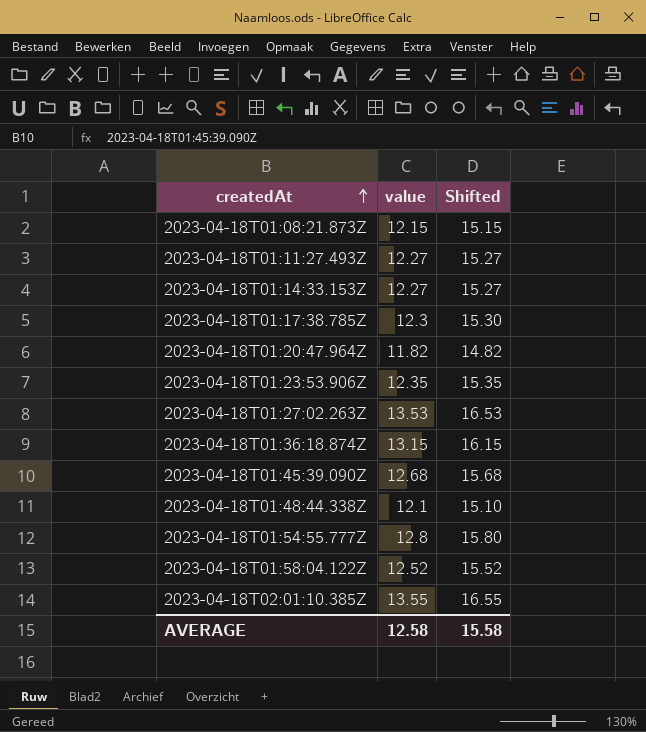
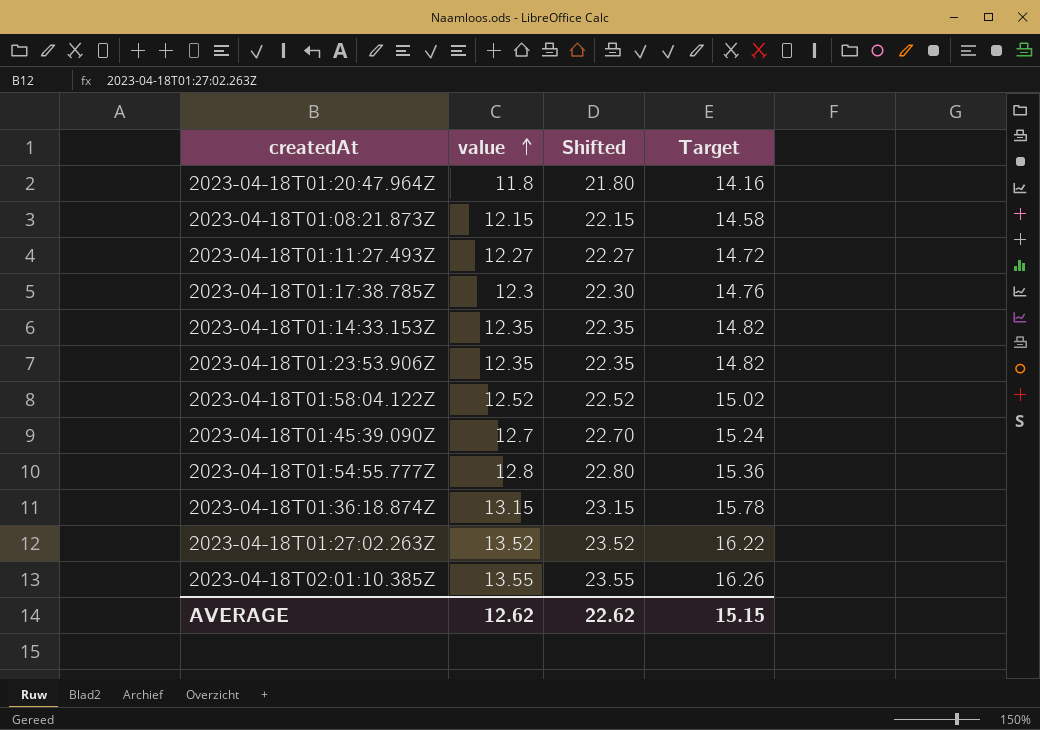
row order: createdAt ascending -> value ascending
column Shifted | formula: [value] + 3 -> [value] + 10
column Target | formula: none -> [value] * 1.2
row 2023-04-18T01:48:44.338Z: 12.1 | 15.10 -> none
2023-04-18T01:20:47.964Z | value: 11.82 -> 11.8
2023-04-18T01:14:33.153Z | value: 12.27 -> 12.35
2023-04-18T01:45:39.090Z | value: 12.68 -> 12.7
2023-04-18T01:27:02.263Z | value: 13.53 -> 13.52
AVERAGE | value: 12.58 -> 12.62
AVERAGE | Shifted: 15.58 -> 22.62

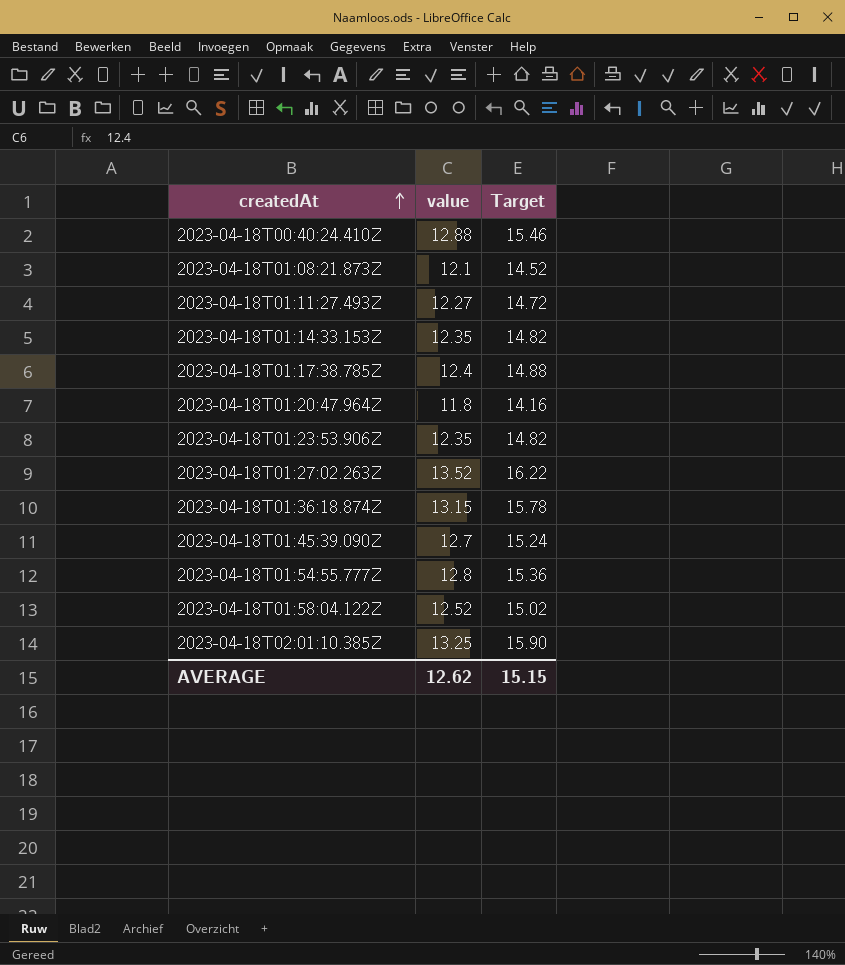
row order: value ascending -> createdAt ascending
column Shifted | formula: [value] + 10 -> none
row 2023-04-18T00:40:24.410Z: none -> 12.88 | 15.46
2023-04-18T01:08:21.873Z | value: 12.15 -> 12.1
2023-04-18T01:08:21.873Z | Target: 14.58 -> 14.52
2023-04-18T01:17:38.785Z | value: 12.3 -> 12.4
2023-04-18T01:17:38.785Z | Target: 14.76 -> 14.88
2023-04-18T02:01:10.385Z | value: 13.55 -> 13.25
2023-04-18T02:01:10.385Z | Target: 16.26 -> 15.90

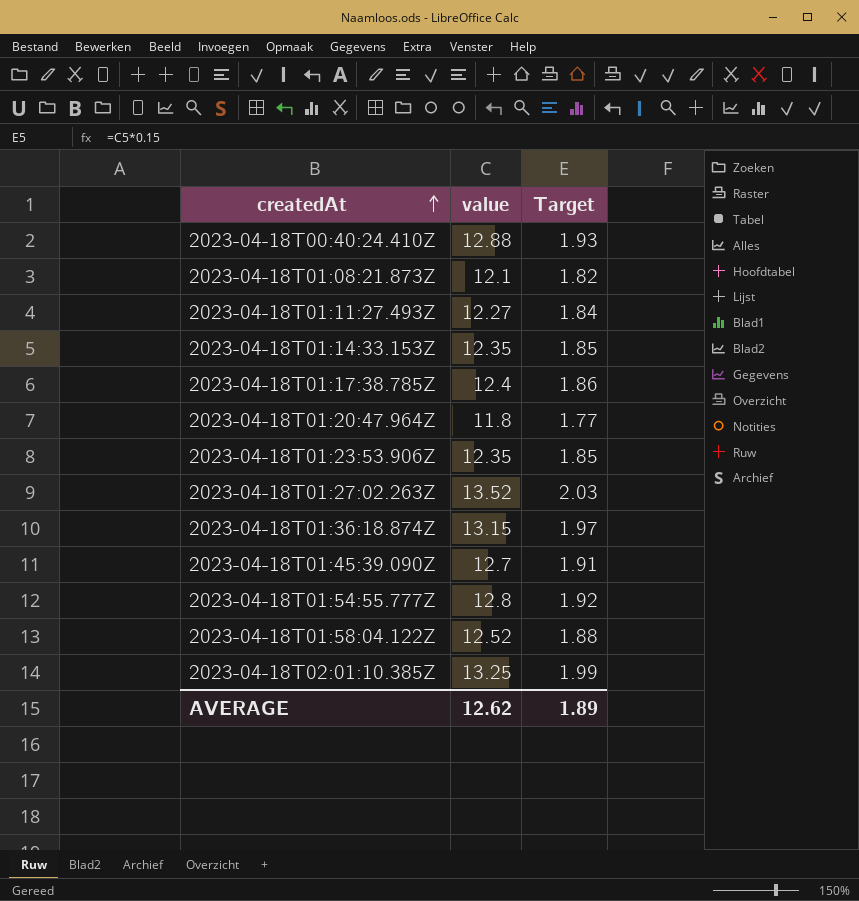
column Target | formula: [value] * 1.2 -> [value] * 0.15
AVERAGE | Target: 15.15 -> 1.89

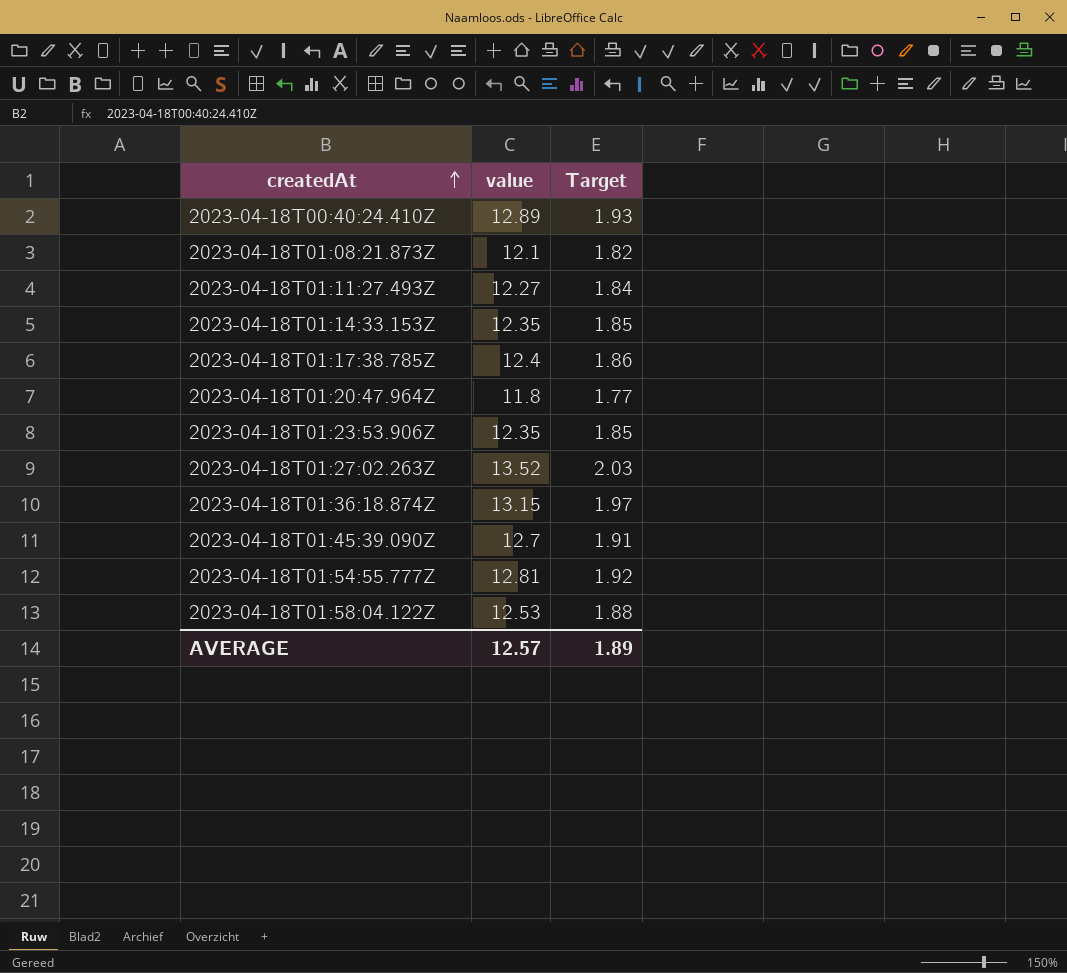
row 2023-04-18T02:01:10.385Z: 13.25 | 1.99 -> none
2023-04-18T00:40:24.410Z | value: 12.88 -> 12.89
2023-04-18T01:54:55.777Z | value: 12.8 -> 12.81
2023-04-18T01:58:04.122Z | value: 12.52 -> 12.53
AVERAGE | value: 12.62 -> 12.57

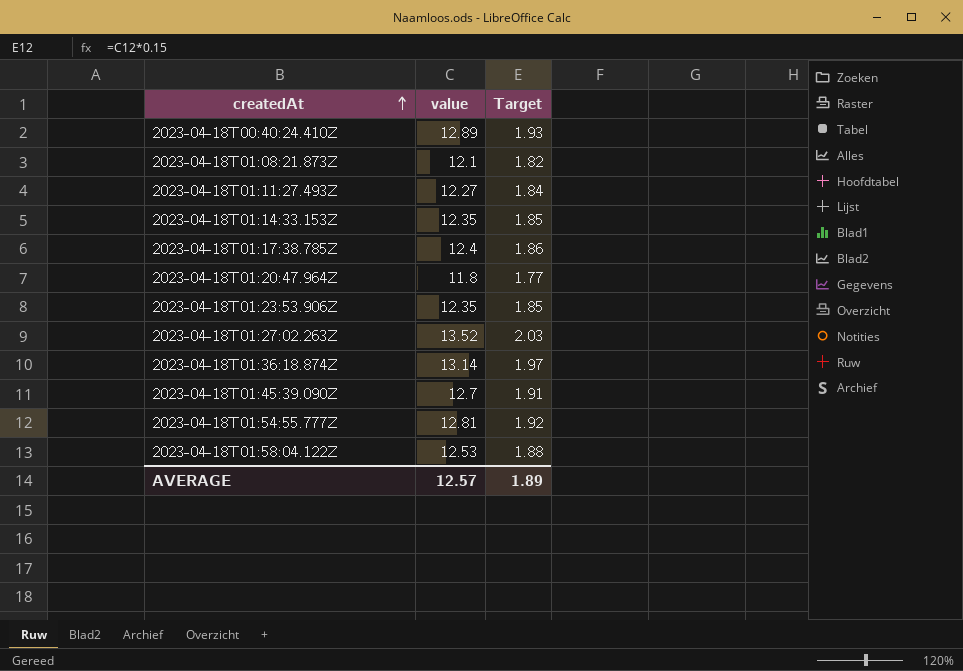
2023-04-18T01:36:18.874Z | value: 13.15 -> 13.14

